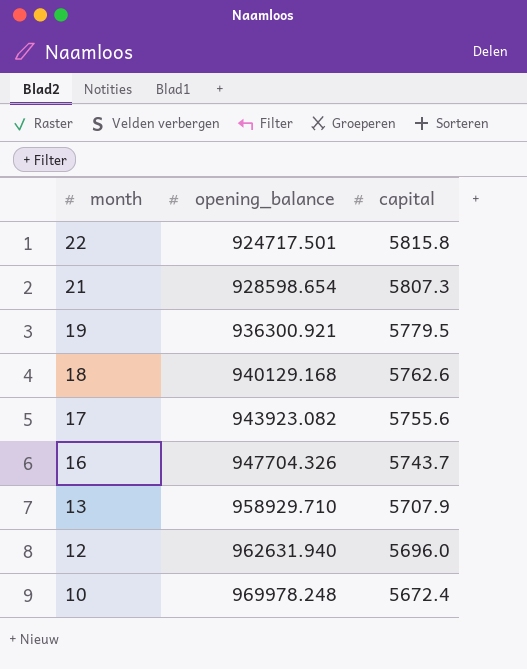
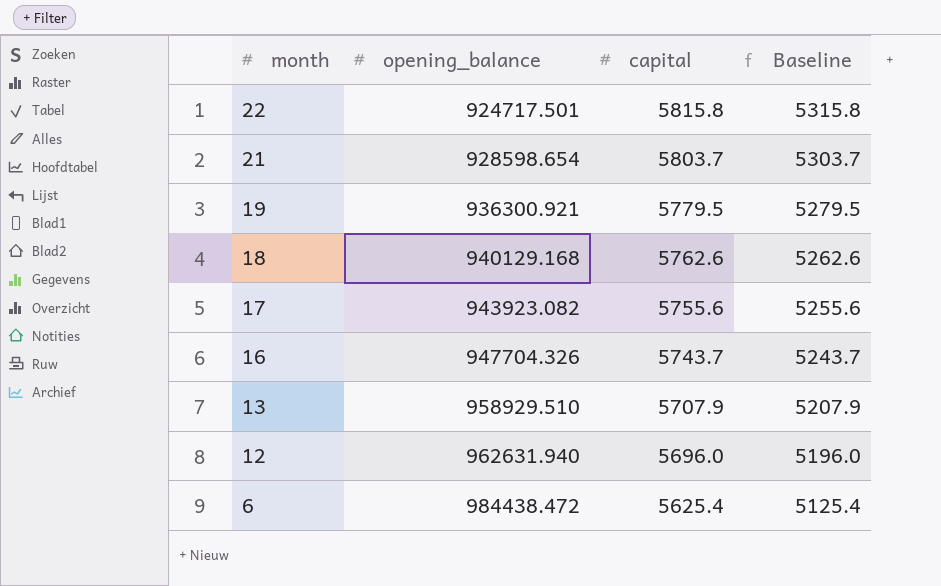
column Baseline | formula: none -> [capital] - 500
row 10: 969978.248 | 5672.4 -> none
21 | capital: 5807.3 -> 5803.7
13 | opening_balance: 958929.710 -> 958929.510
row 6: none -> 984438.472 | 5625.4 | 5125.4

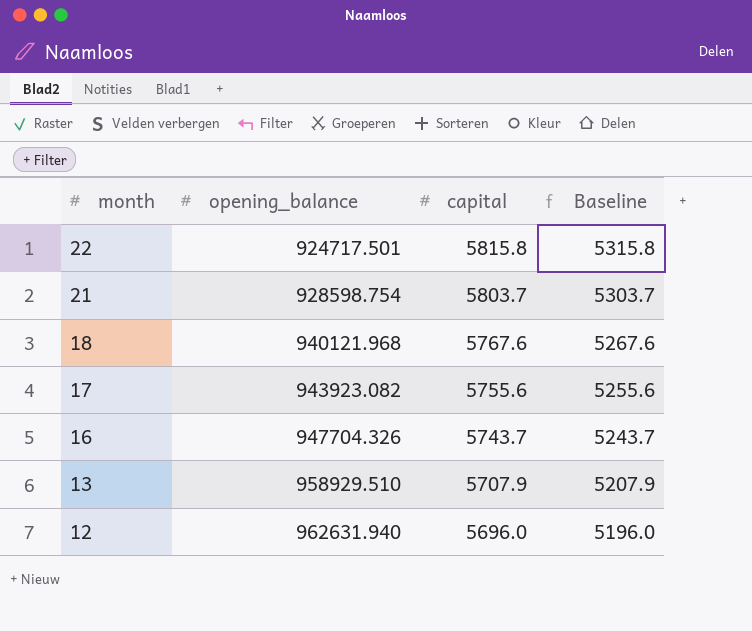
row 19: 936300.921 | 5779.5 | 5279.5 -> none
row 6: 984438.472 | 5625.4 | 5125.4 -> none
21 | opening_balance: 928598.654 -> 928598.754
18 | opening_balance: 940129.168 -> 940121.968
18 | capital: 5762.6 -> 5767.6
18 | Baseline: 5262.6 -> 5267.6

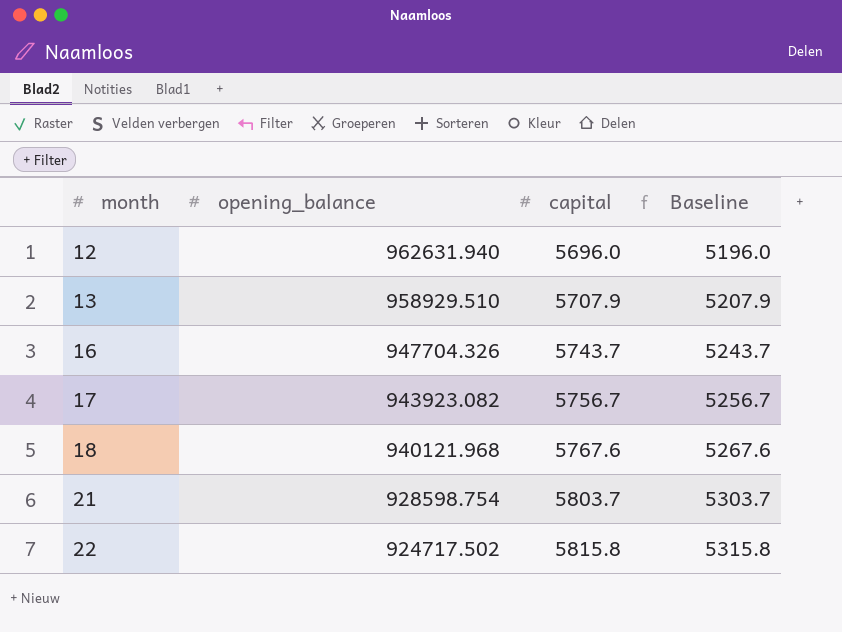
row order: month descending -> month ascending
17 | capital: 5755.6 -> 5756.7
17 | Baseline: 5255.6 -> 5256.7
22 | opening_balance: 924717.501 -> 924717.502

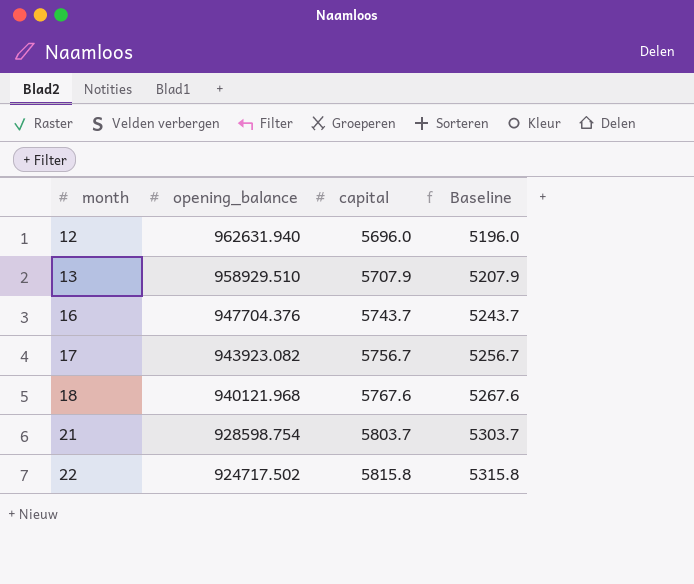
16 | opening_balance: 947704.326 -> 947704.376

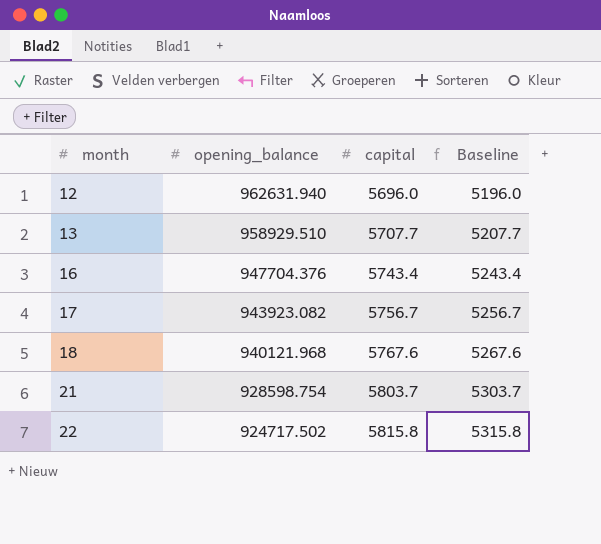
13 | capital: 5707.9 -> 5707.7
13 | Baseline: 5207.9 -> 5207.7
16 | capital: 5743.7 -> 5743.4
16 | Baseline: 5243.7 -> 5243.4

